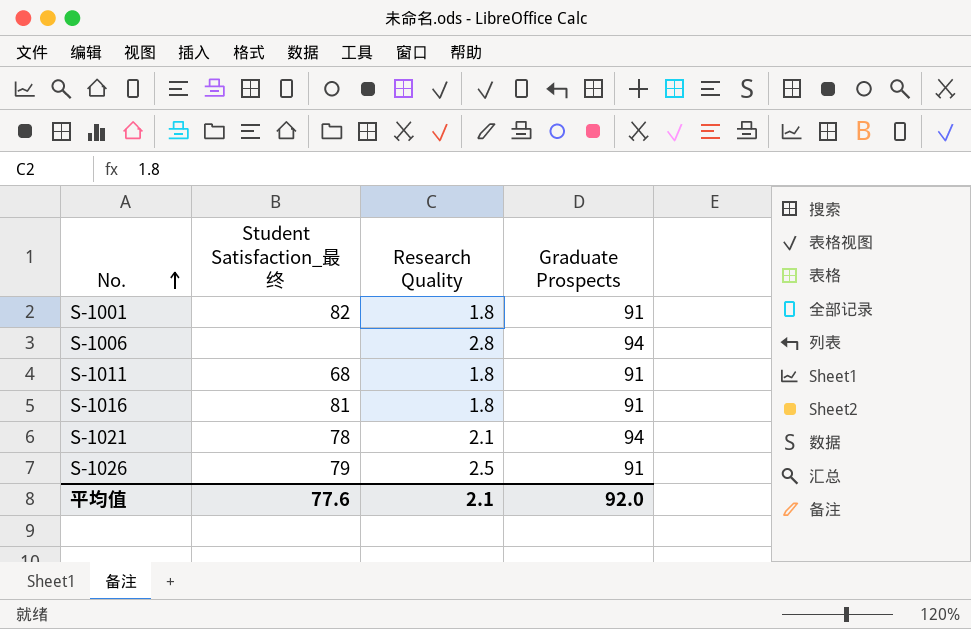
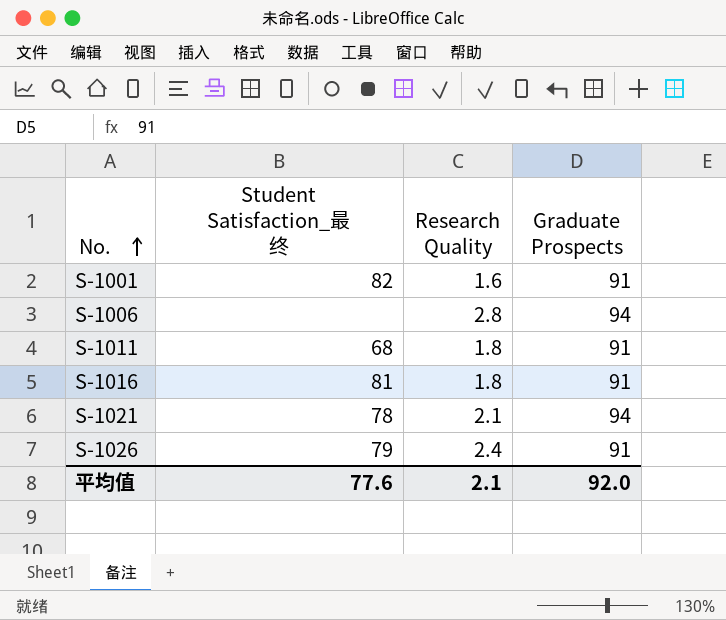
S-1001 | Research Quality: 1.8 -> 1.6
S-1026 | Research Quality: 2.5 -> 2.4

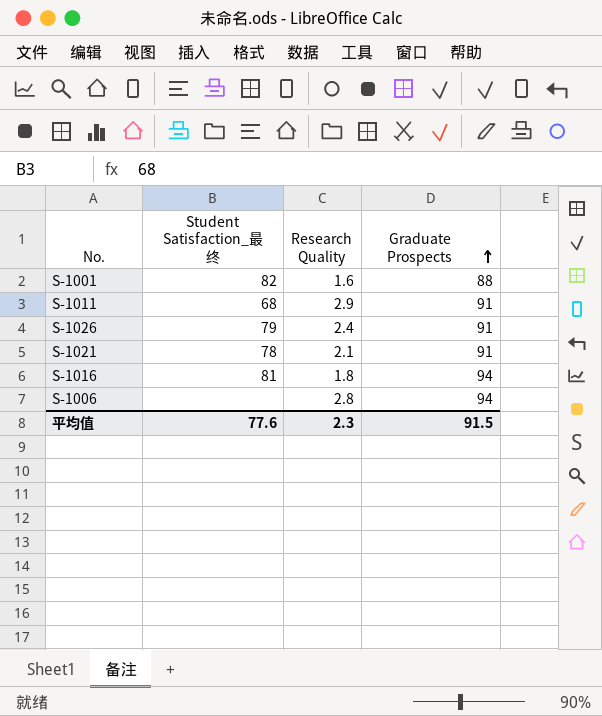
row order: No. ascending -> Graduate Prospects ascending
S-1001 | Graduate Prospects: 91 -> 88
S-1011 | Research Quality: 1.8 -> 2.9
S-1021 | Graduate Prospects: 94 -> 91
S-1016 | Graduate Prospects: 91 -> 94
平均值 | Research Quality: 2.1 -> 2.3
平均值 | Graduate Prospects: 92.0 -> 91.5

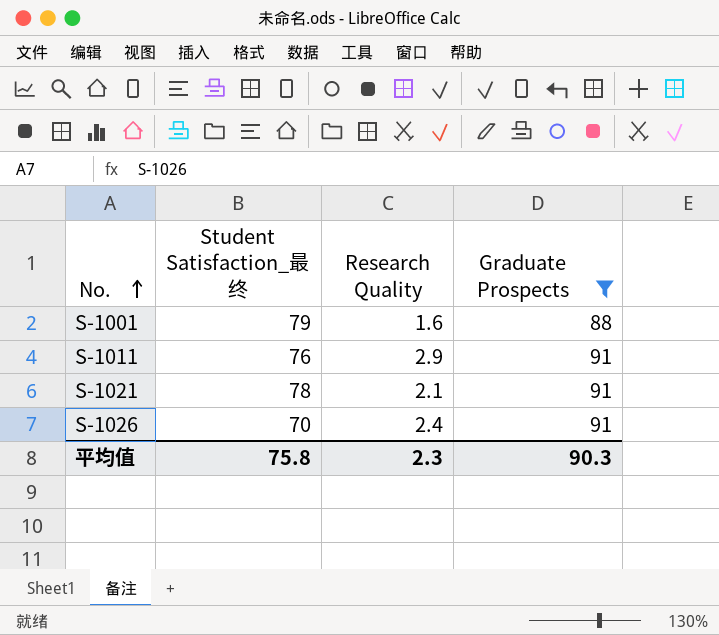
filter: none -> Graduate Prospects != 94
row order: Graduate Prospects ascending -> No. ascending
S-1001 | Student Satisfaction_最终: 82 -> 79
S-1011 | Student Satisfaction_最终: 68 -> 76
S-1026 | Student Satisfaction_最终: 79 -> 70
平均值 | Student Satisfaction_最终: 77.6 -> 75.8
平均值 | Graduate Prospects: 91.5 -> 90.3

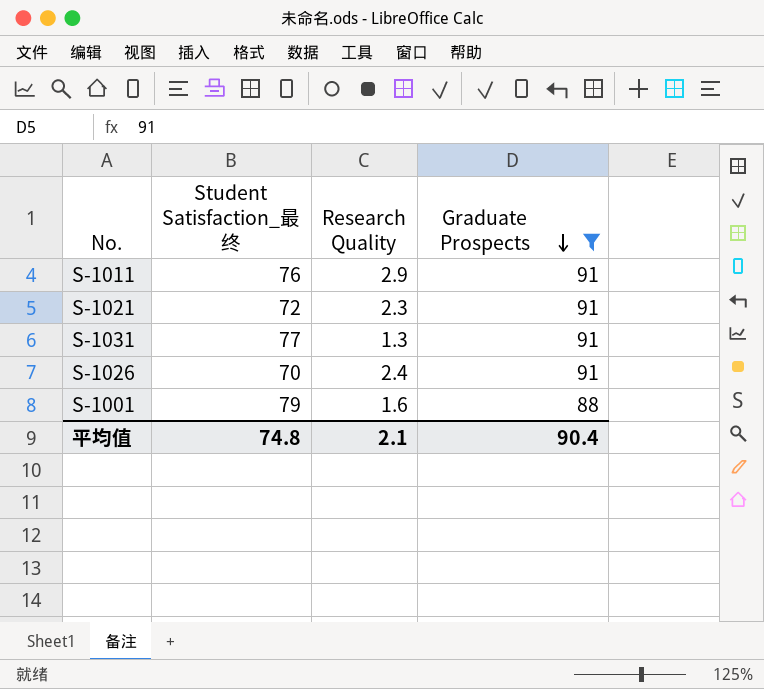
row order: No. ascending -> Graduate Prospects descending
S-1021 | Student Satisfaction_最终: 78 -> 72
S-1021 | Research Quality: 2.1 -> 2.3
row S-1031: none -> 77 | 1.3 | 91
平均值 | Student Satisfaction_最终: 75.8 -> 74.8
平均值 | Research Quality: 2.3 -> 2.1
平均值 | Graduate Prospects: 90.3 -> 90.4

